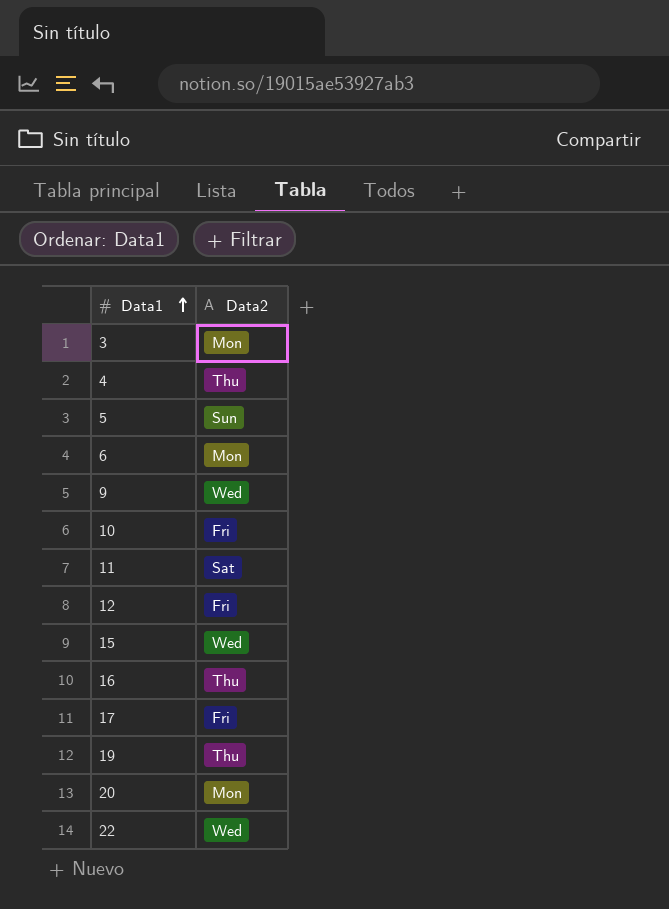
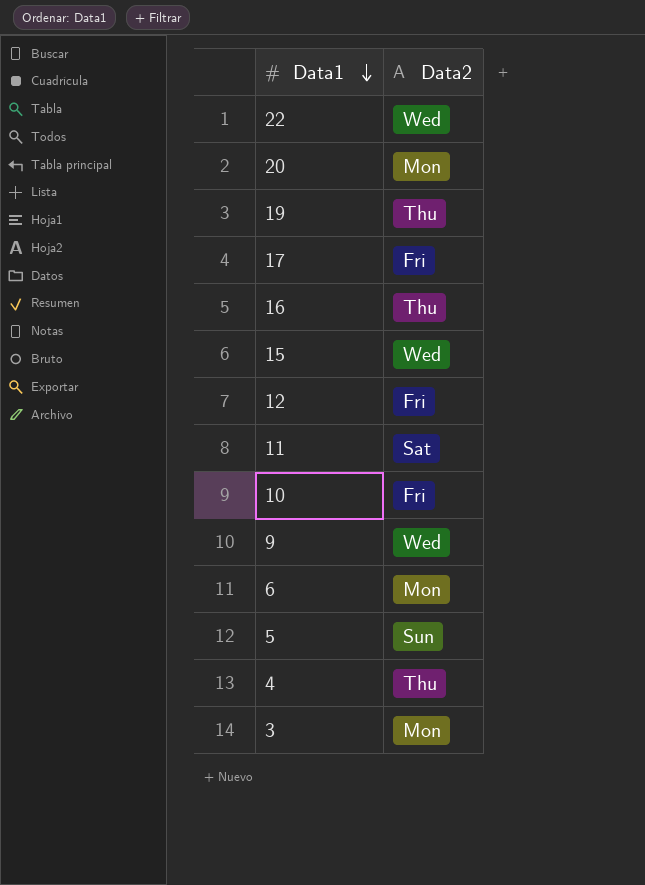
row order: Data1 ascending -> Data1 descending

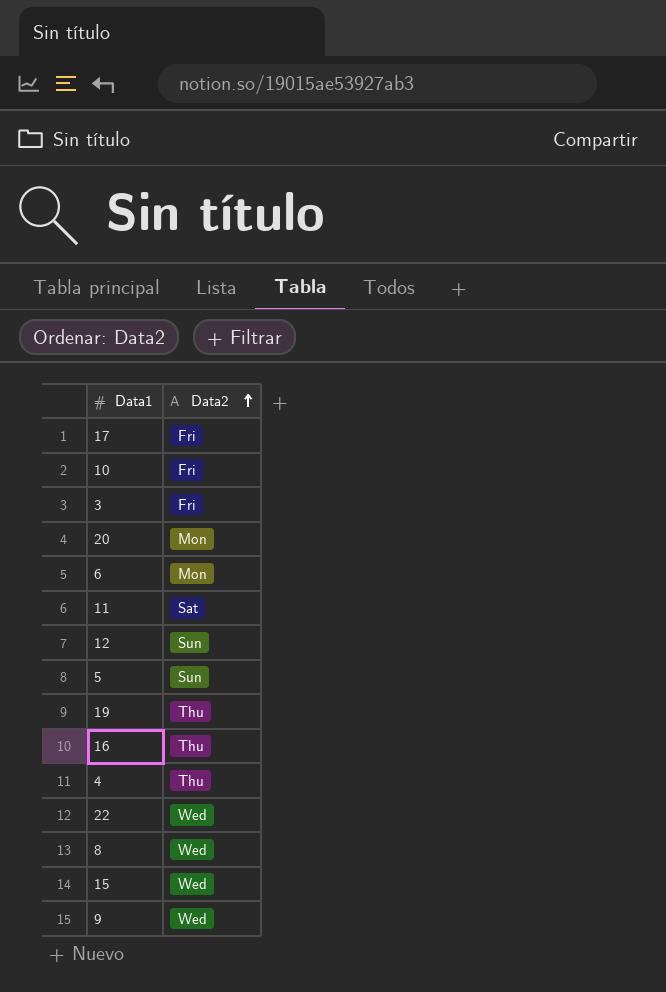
row order: Data1 descending -> Data2 ascending
3 | Data2: Mon -> Fri
12 | Data2: Fri -> Sun
row 8: none -> Wed

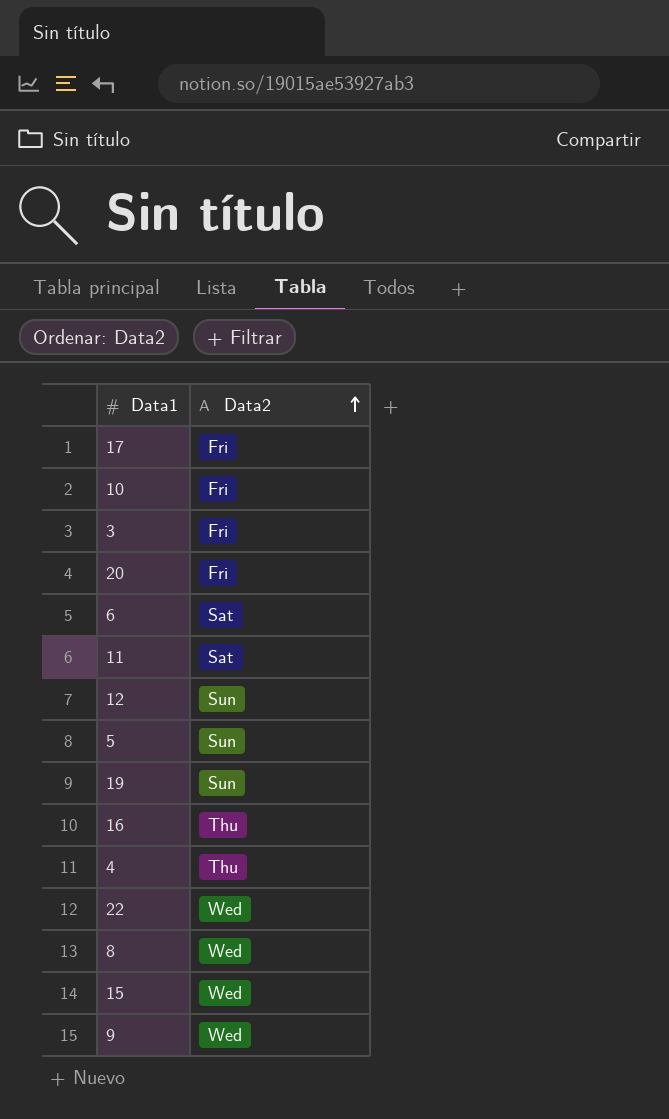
20 | Data2: Mon -> Fri
6 | Data2: Mon -> Sat
19 | Data2: Thu -> Sun

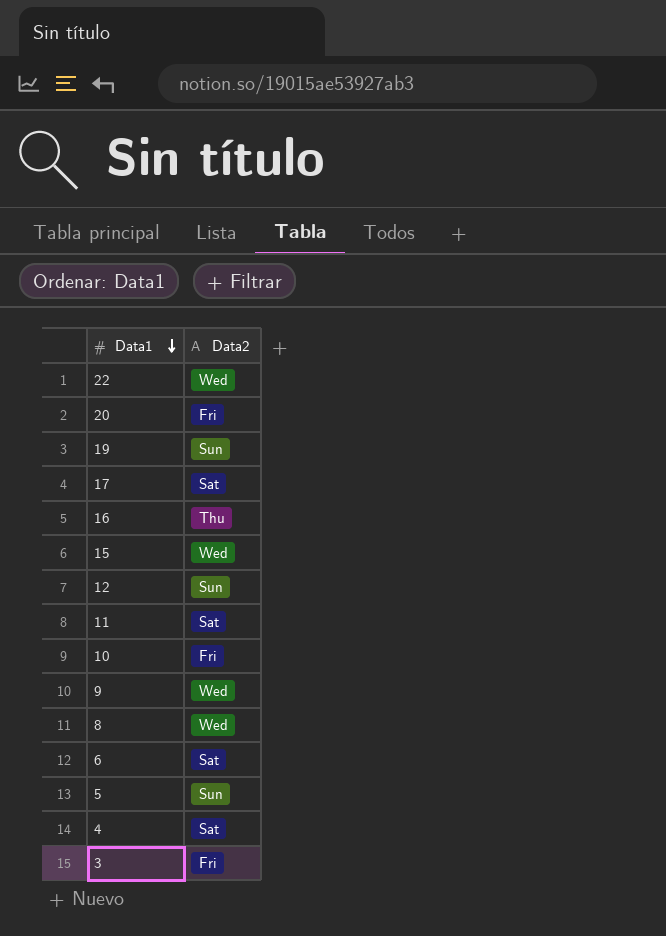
row order: Data2 ascending -> Data1 descending
17 | Data2: Fri -> Sat
4 | Data2: Thu -> Sat

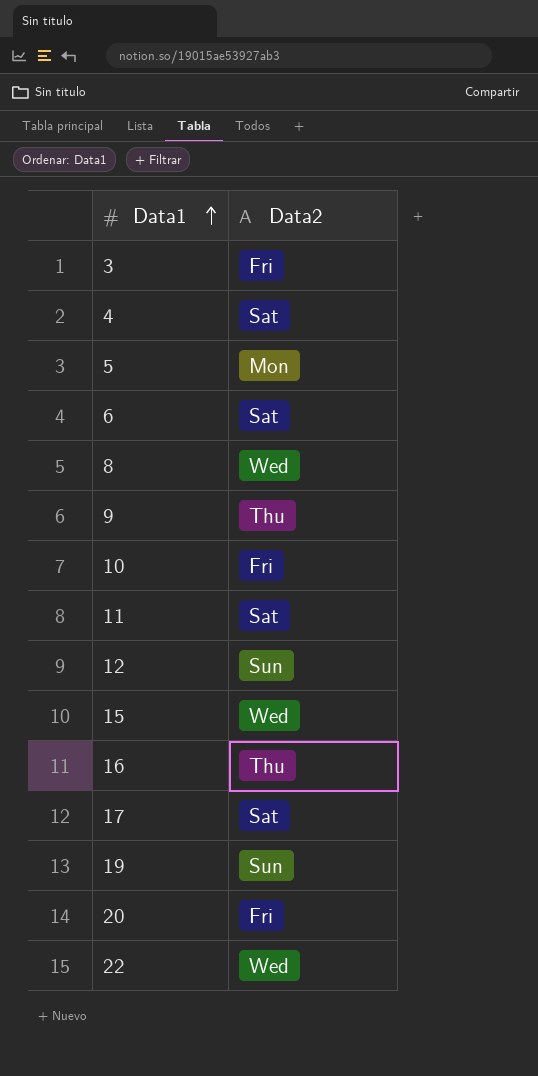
row order: Data1 descending -> Data1 ascending
5 | Data2: Sun -> Mon
9 | Data2: Wed -> Thu

